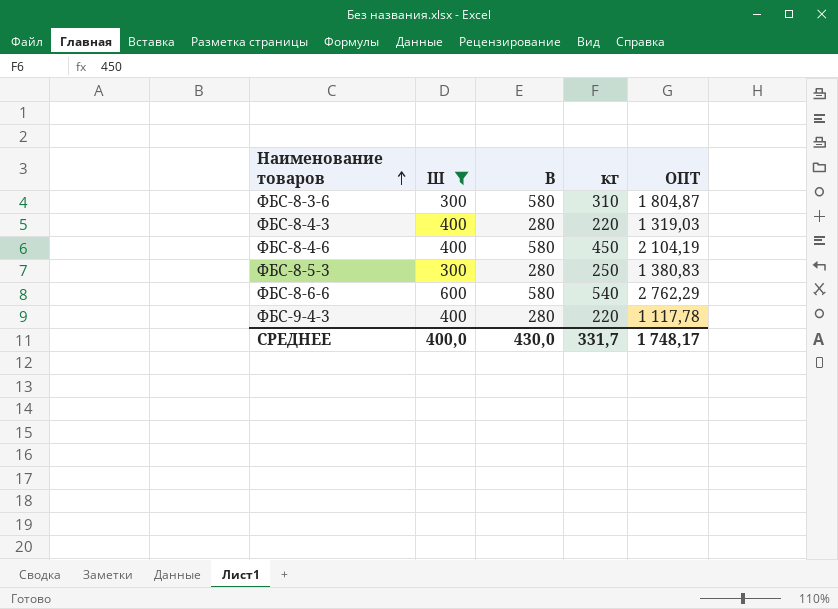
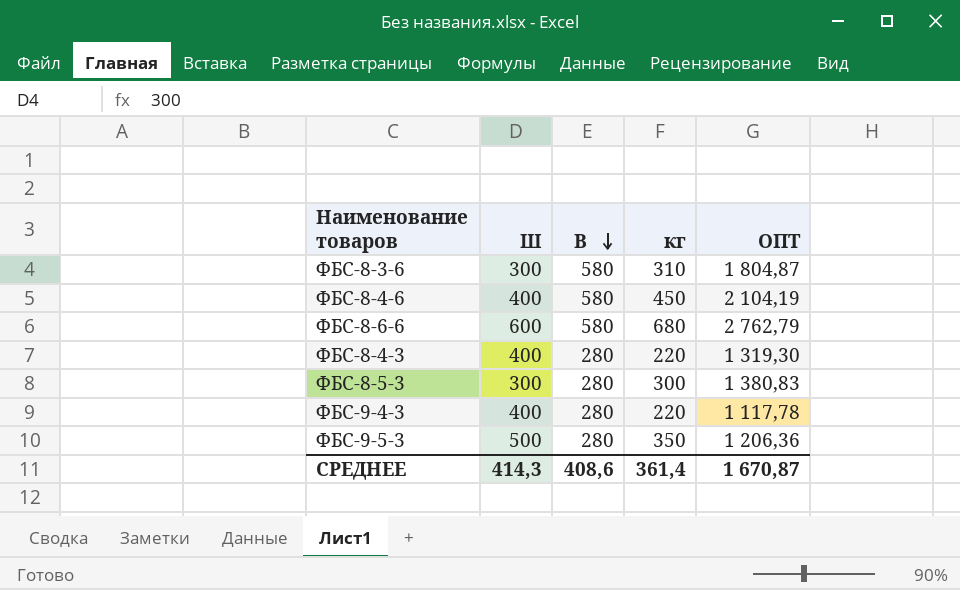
filter: Ш != 500 -> none
row order: Наименование товаров ascending -> В descending
ФБС-8-6-6 | кг: 540 -> 680
ФБС-8-6-6 | ОПТ: 2 762,29 -> 2 762,79
ФБС-8-4-3 | ОПТ: 1 319,03 -> 1 319,30
ФБС-8-5-3 | кг: 250 -> 300
СРЕДНЕЕ | Ш: 400,0 -> 414,3
СРЕДНЕЕ | В: 430,0 -> 408,6
СРЕДНЕЕ | кг: 331,7 -> 361,4
СРЕДНЕЕ | ОПТ: 1 748,17 -> 1 670,87

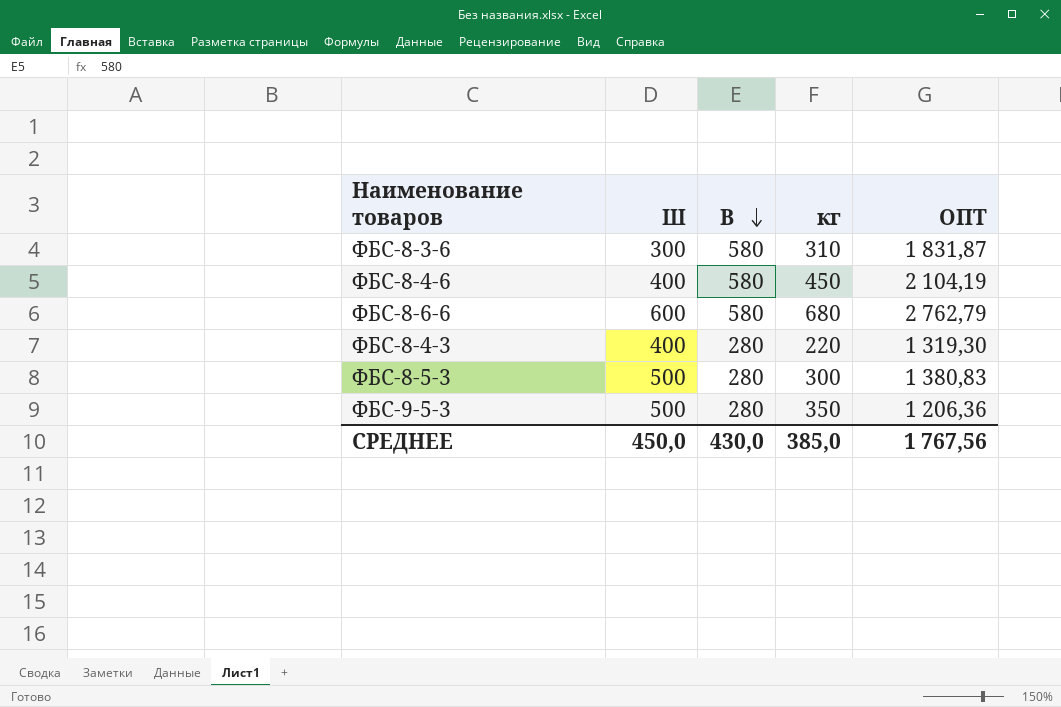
row ФБС-9-4-3: 400 | 280 | 220 | 1 117,78 -> none
ФБС-8-3-6 | ОПТ: 1 804,87 -> 1 831,87
ФБС-8-5-3 | Ш: 300 -> 500
СРЕДНЕЕ | Ш: 414,3 -> 450,0
СРЕДНЕЕ | В: 408,6 -> 430,0
СРЕДНЕЕ | кг: 361,4 -> 385,0
СРЕДНЕЕ | ОПТ: 1 670,87 -> 1 767,56

